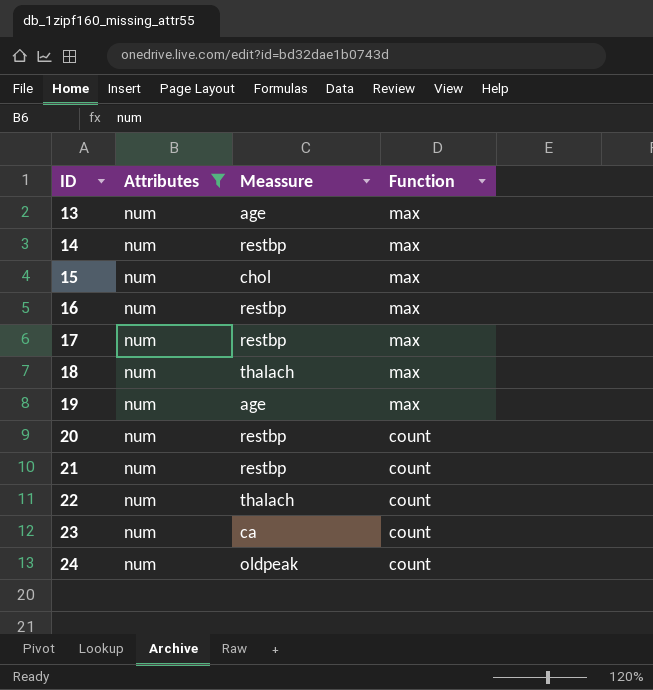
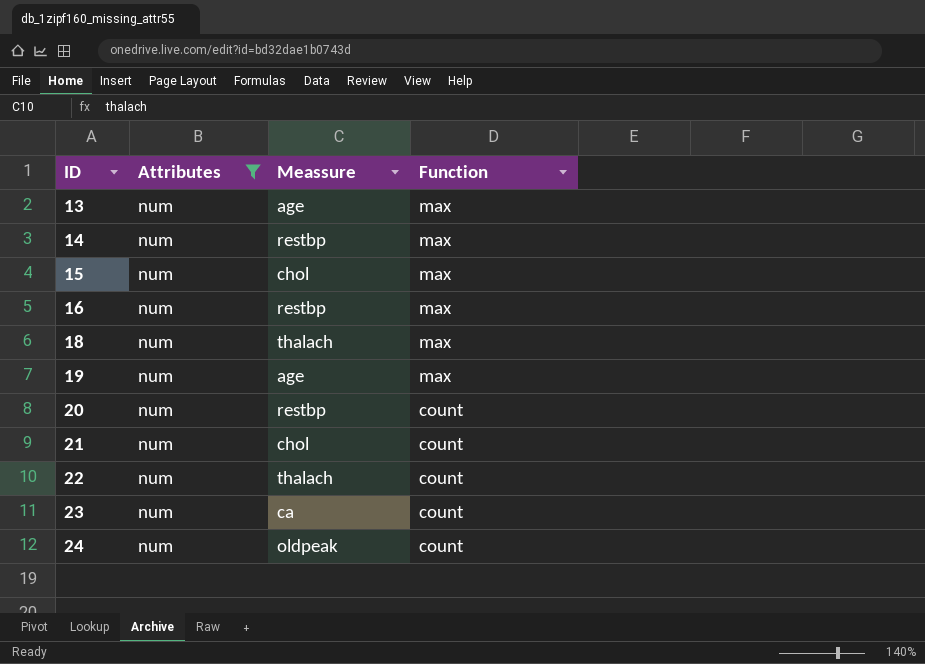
row 17: num | restbp | max -> none
21 | Meassure: restbp -> chol

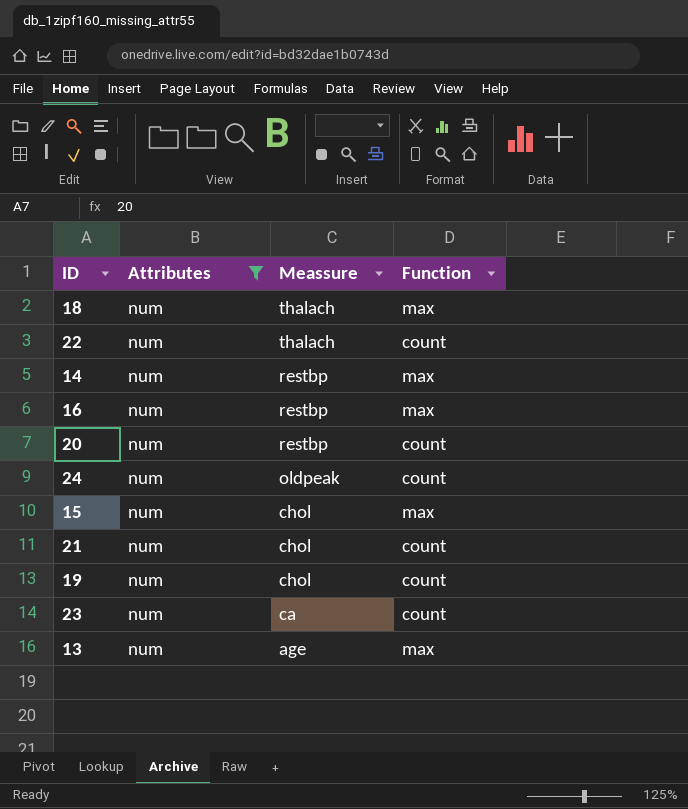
row order: ID ascending -> Meassure descending
19 | Meassure: age -> chol
19 | Function: max -> count

